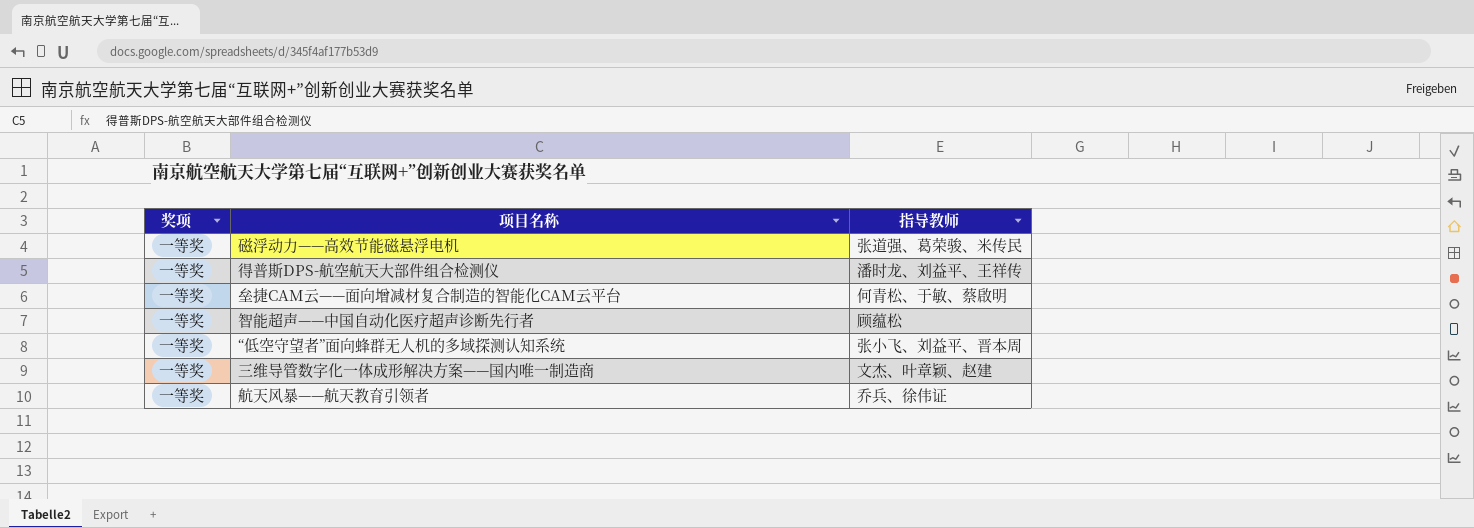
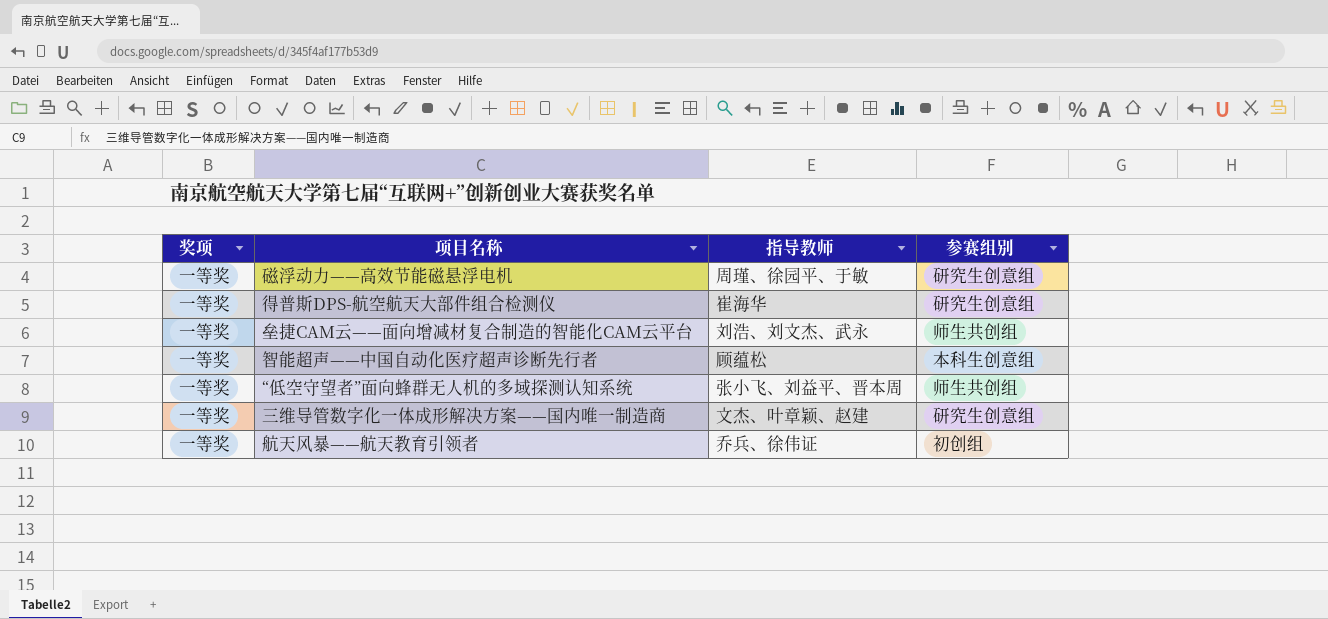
column 参赛组别 | position: none -> 4
磁浮动力——高效节能磁悬浮电机 | 指导教师: 张道强、葛荣骏、米传民 -> 周瑾、徐园平、于敏
得普斯DPS-航空航天大部件组合检测仪 | 指导教师: 潘时龙、刘益平、王祥传 -> 崔海华
垒捷CAM云——面向增减材复合制造的智能化CAM云平台 | 指导教师: 何青松、于敏、蔡啟明 -> 刘浩、刘文杰、武永

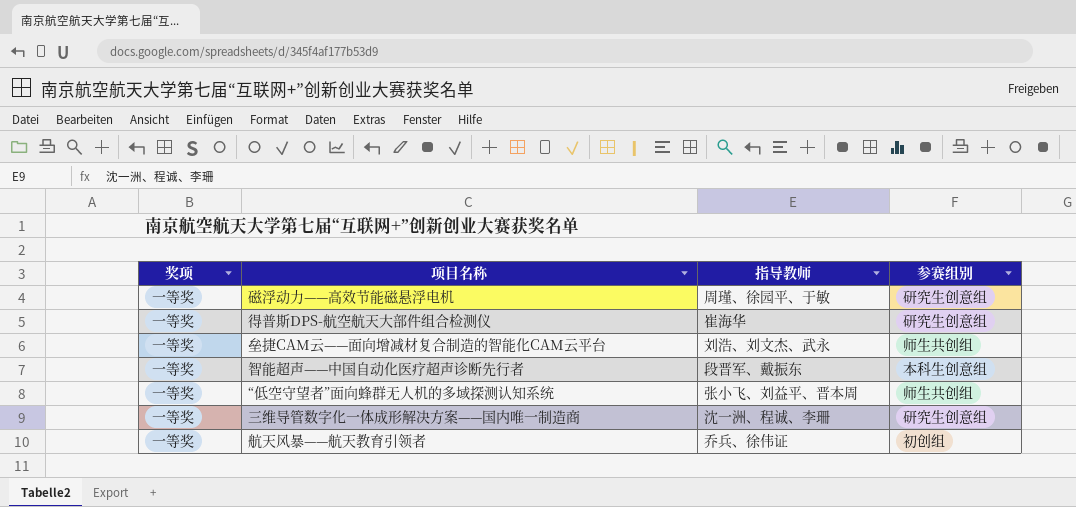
智能超声——中国自动化医疗超声诊断先行者 | 指导教师: 顾蕴松 -> 段晋军、戴振东
三维导管数字化一体成形解决方案——国内唯一制造商 | 指导教师: 文杰、叶章颖、赵建 -> 沈一洲、程诚、李珊

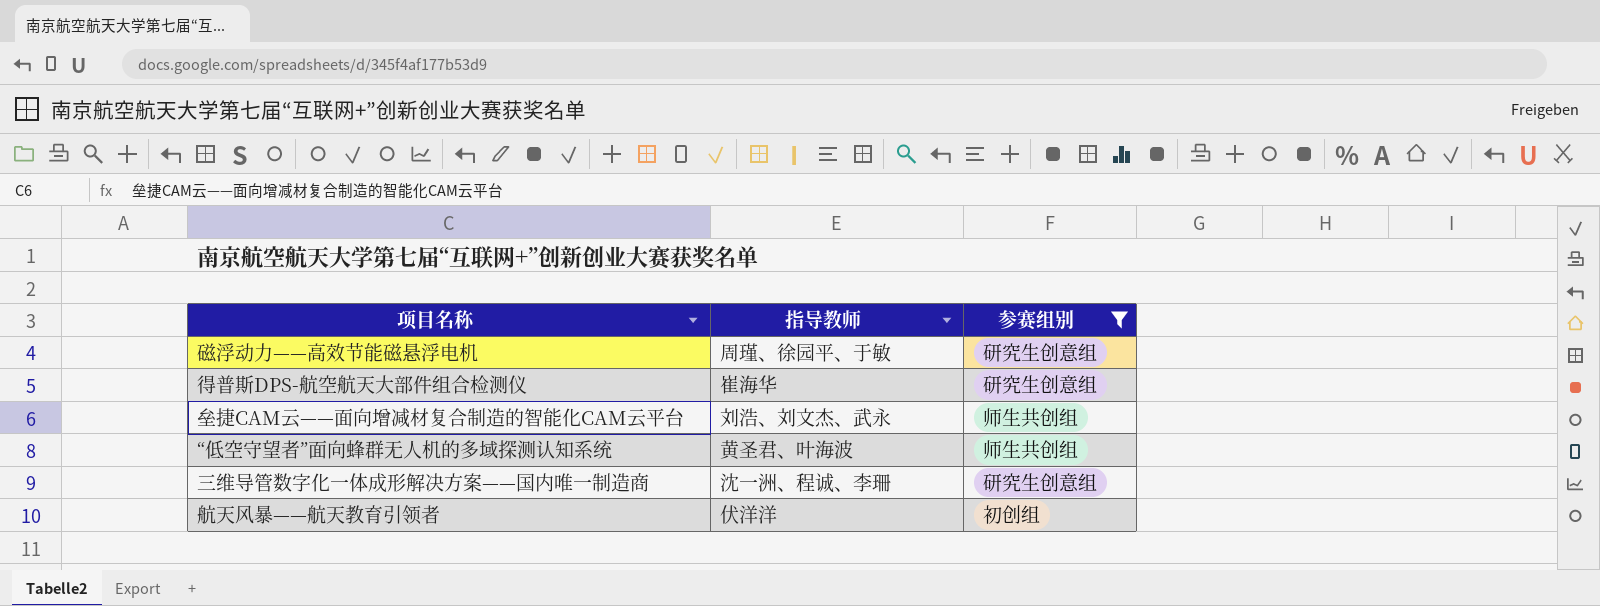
filter: none -> 参赛组别 != 本科生创意组
column 奖项 | position: 1 -> none
“低空守望者”面向蜂群无人机的多域探测认知系统 | 指导教师: 张小飞、刘益平、晋本周 -> 黄圣君、叶海波
航天风暴——航天教育引领者 | 指导教师: 乔兵、徐伟证 -> 伏洋洋

